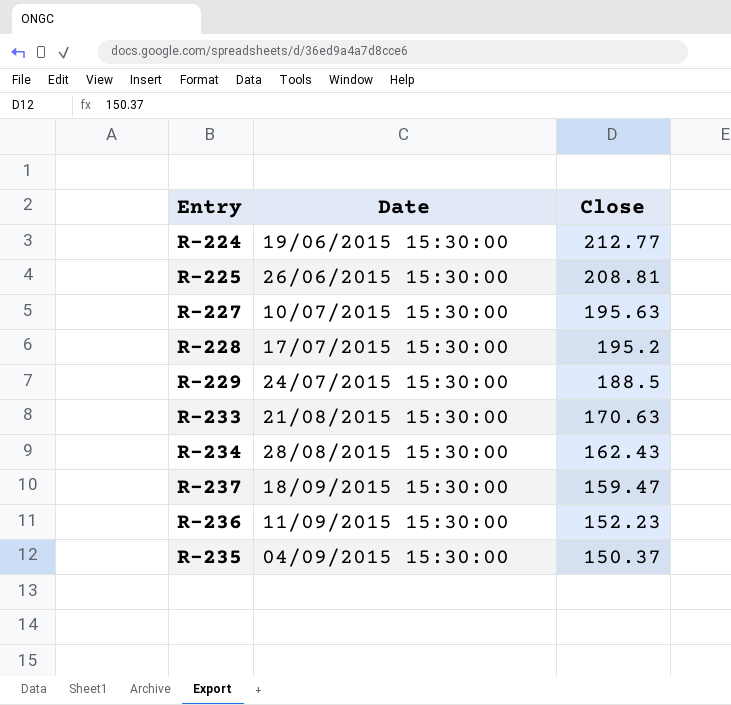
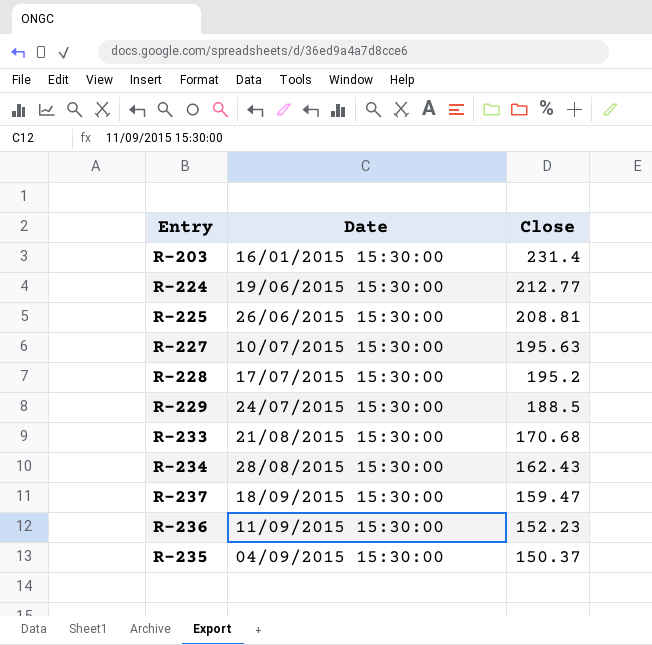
row R-203: none -> 16/01/2015 15:30:00 | 231.4
R-233 | Close: 170.63 -> 170.68

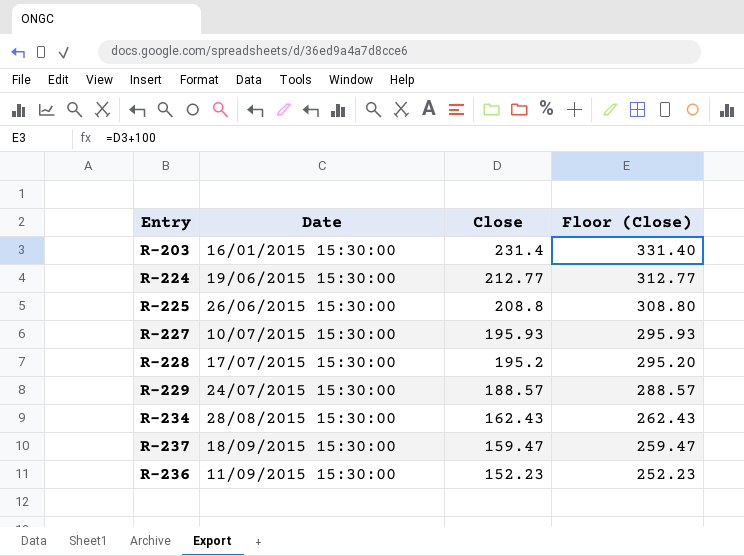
column Floor (Close) | formula: none -> [Close] + 100
row R-233: 21/08/2015 15:30:00 | 170.68 -> none
row R-235: 04/09/2015 15:30:00 | 150.37 -> none
R-225 | Close: 208.81 -> 208.8
R-227 | Close: 195.63 -> 195.93
R-229 | Close: 188.5 -> 188.57

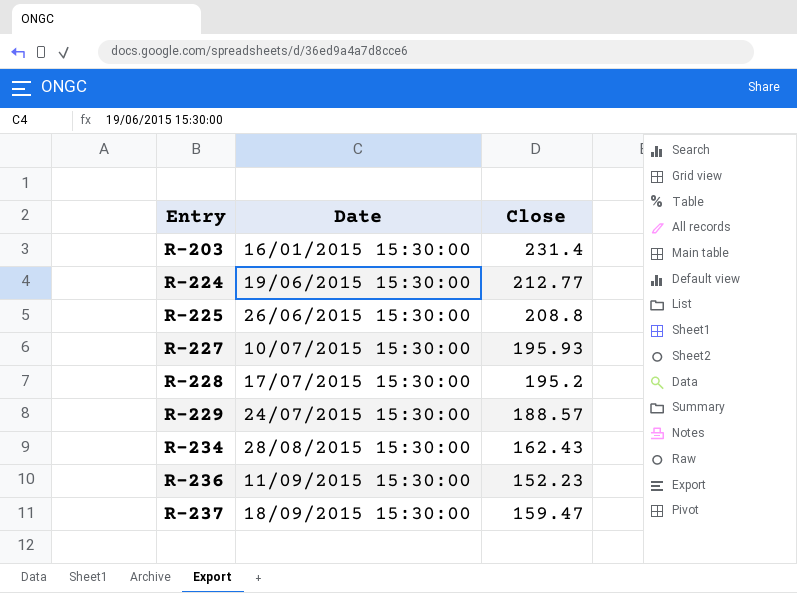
row order: Close descending -> Entry ascending
column Floor (Close) | formula: [Close] + 100 -> none

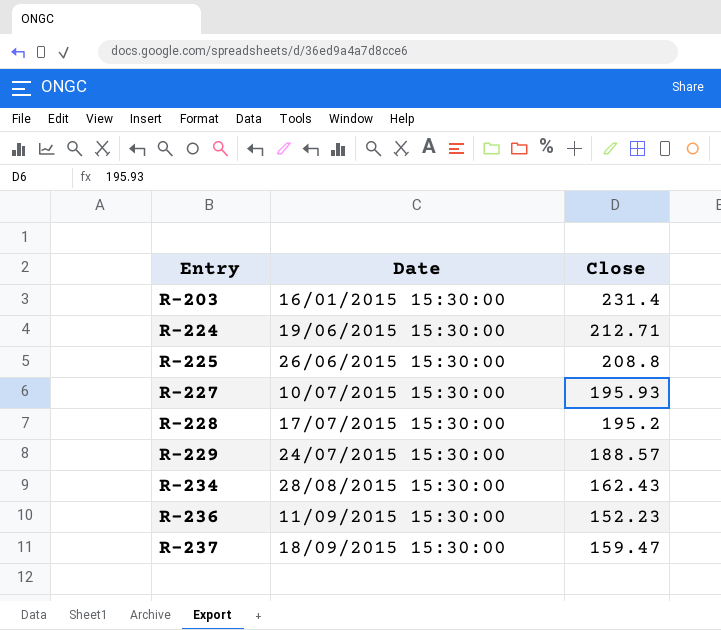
R-224 | Close: 212.77 -> 212.71

